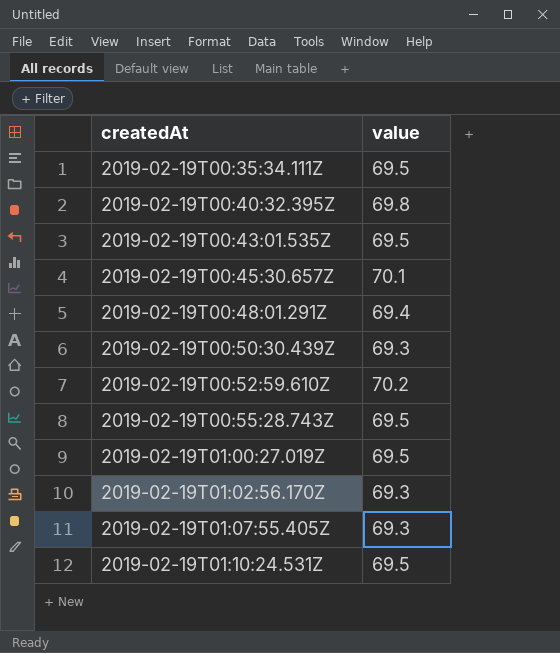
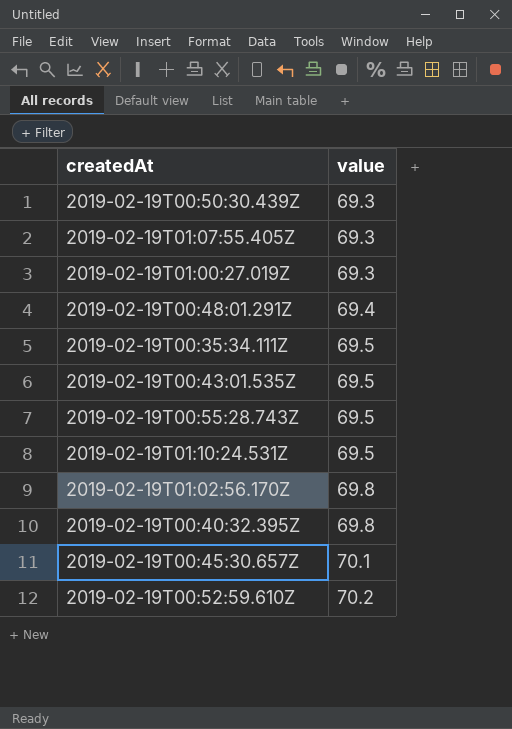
row order: createdAt ascending -> value ascending
2019-02-19T01:00:27.019Z | value: 69.5 -> 69.3
2019-02-19T01:02:56.170Z | value: 69.3 -> 69.8

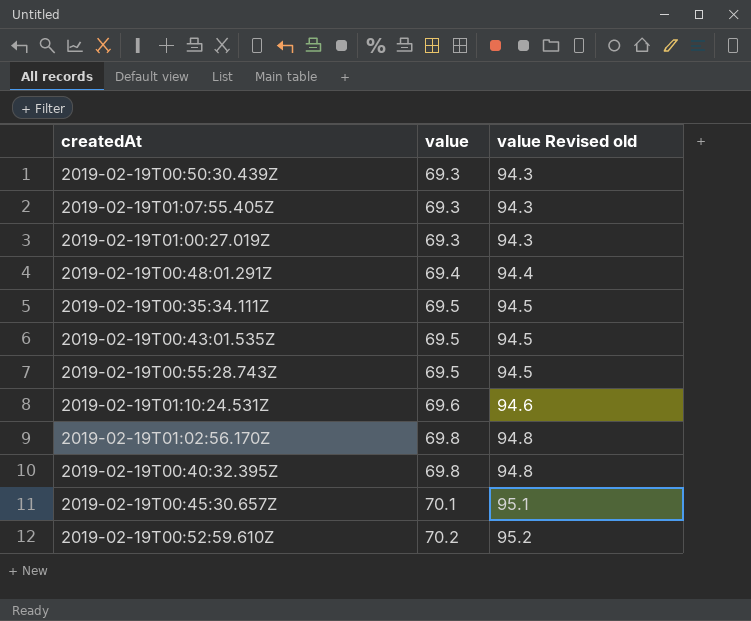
column value Revised old | formula: none -> [value] + 25
2019-02-19T01:10:24.531Z | value: 69.5 -> 69.6

